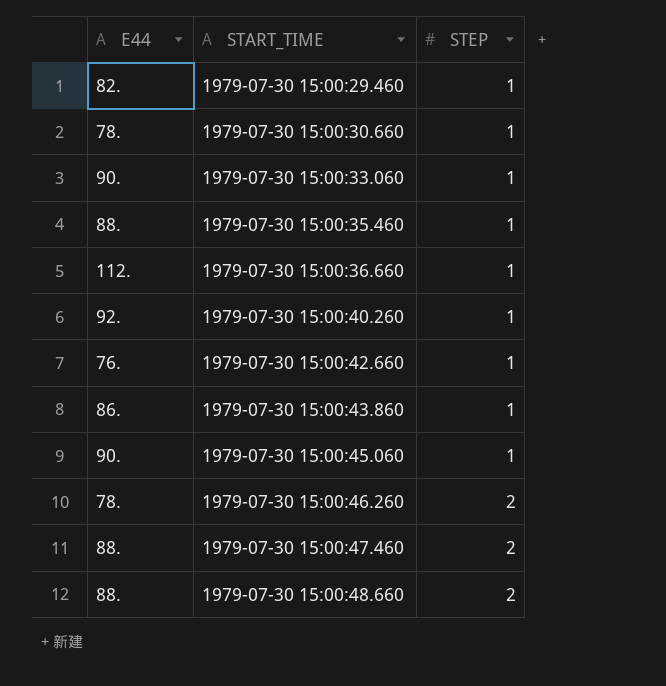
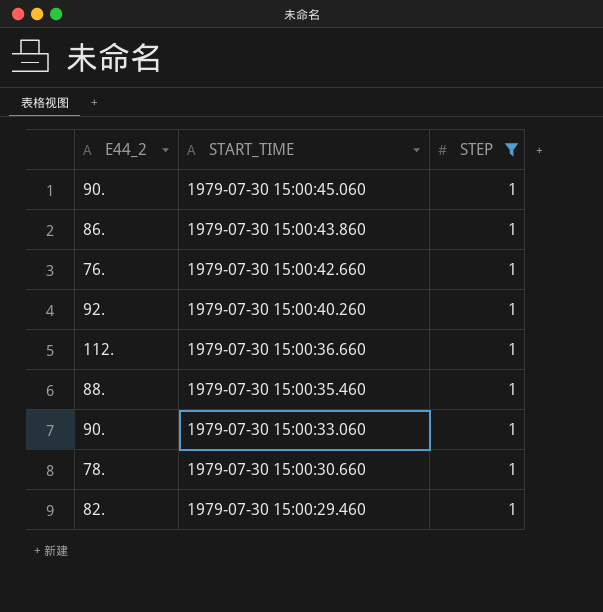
filter: none -> STEP = 1
row order: START_TIME ascending -> START_TIME descending
column name: E44 -> E44_2

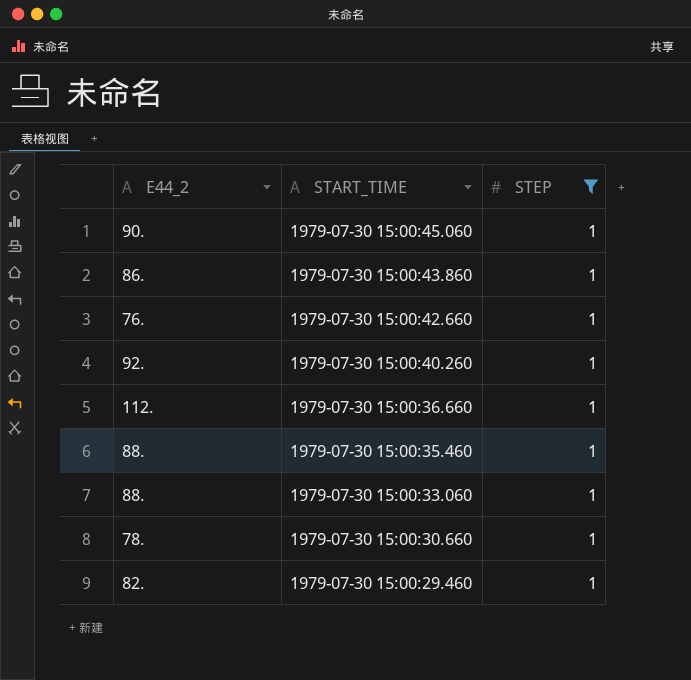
1979-07-30 15:00:33.060 | E44_2: 90. -> 88.

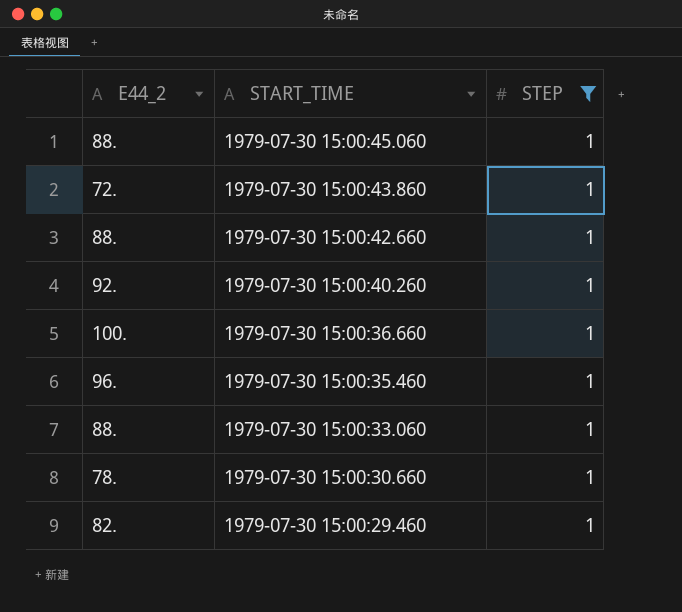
1979-07-30 15:00:45.060 | E44_2: 90. -> 88.
1979-07-30 15:00:43.860 | E44_2: 86. -> 72.
1979-07-30 15:00:42.660 | E44_2: 76. -> 88.
1979-07-30 15:00:36.660 | E44_2: 112. -> 100.
1979-07-30 15:00:35.460 | E44_2: 88. -> 96.

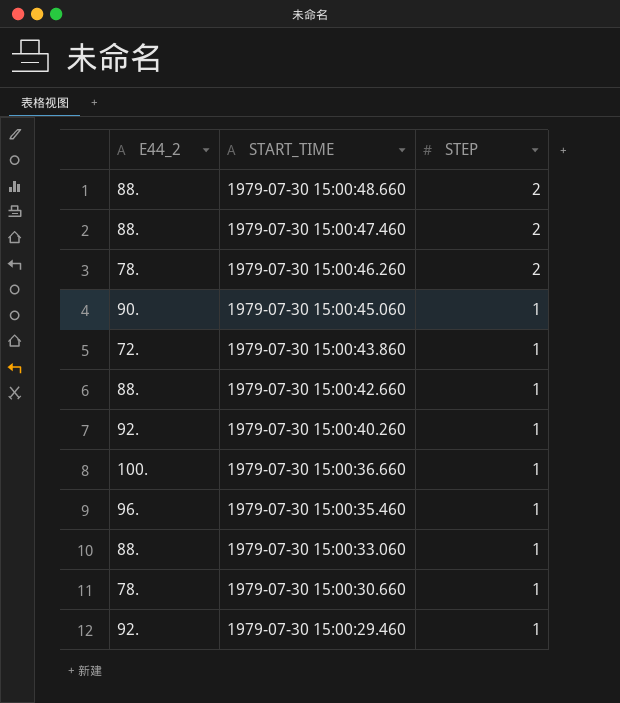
filter: STEP = 1 -> none
1979-07-30 15:00:45.060 | E44_2: 88. -> 90.
1979-07-30 15:00:29.460 | E44_2: 82. -> 92.

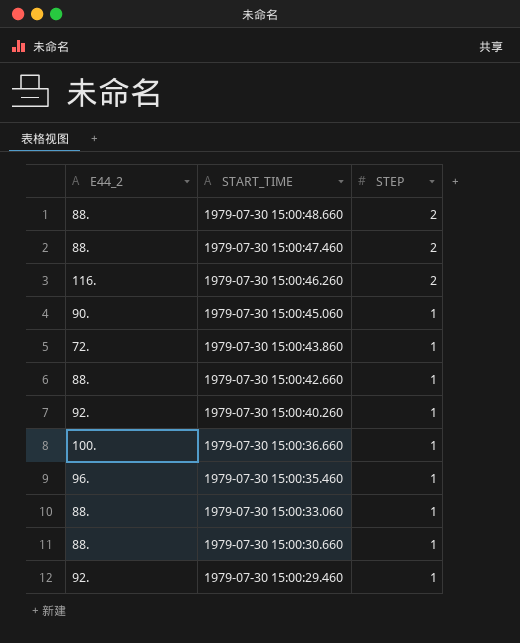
1979-07-30 15:00:46.260 | E44_2: 78. -> 116.
1979-07-30 15:00:30.660 | E44_2: 78. -> 88.

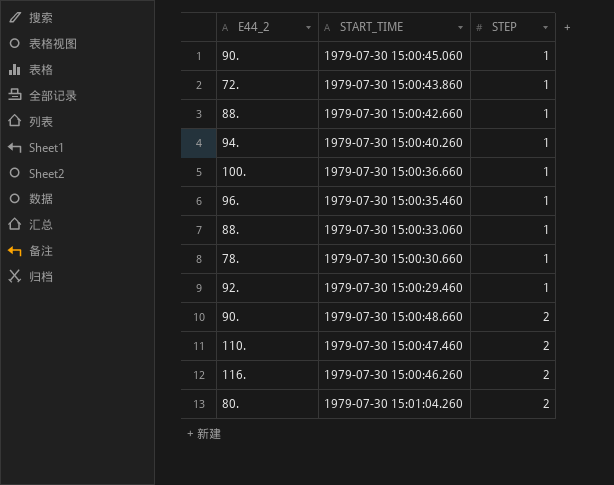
row order: START_TIME descending -> STEP ascending
1979-07-30 15:00:40.260 | E44_2: 92. -> 94.
1979-07-30 15:00:30.660 | E44_2: 88. -> 78.
1979-07-30 15:00:48.660 | E44_2: 88. -> 90.
1979-07-30 15:00:47.460 | E44_2: 88. -> 110.
row 1979-07-30 15:01:04.260: none -> 80. | 2

